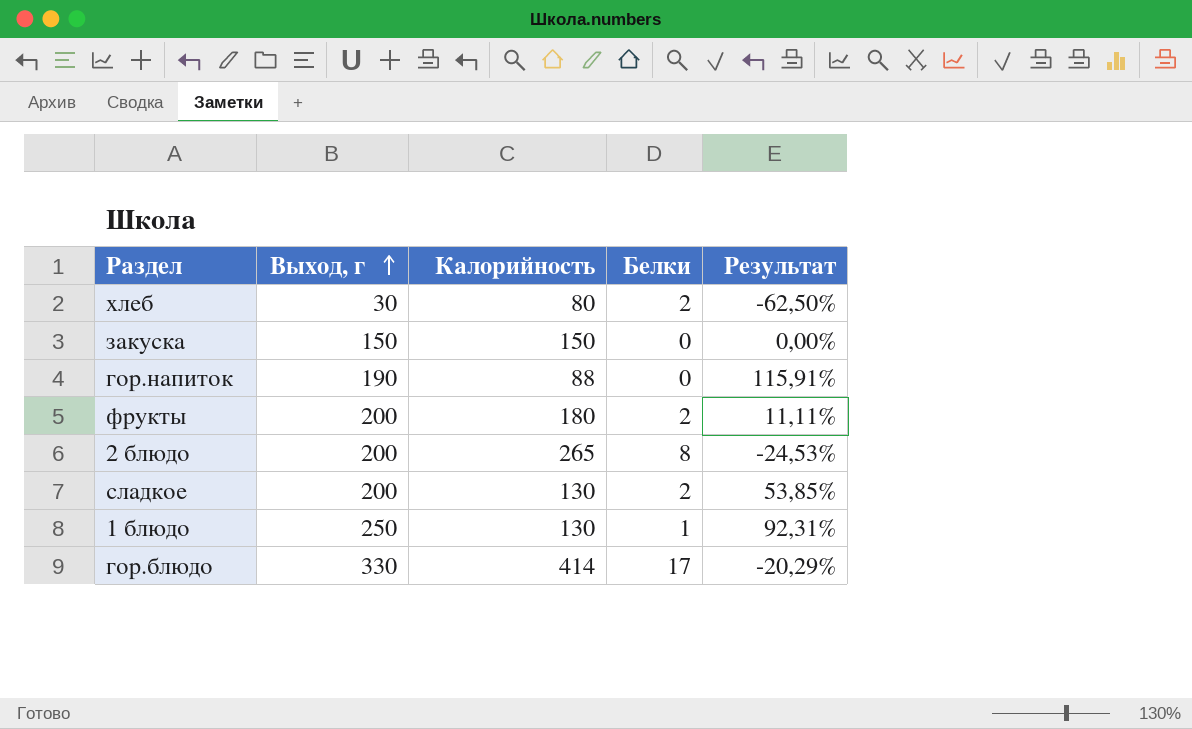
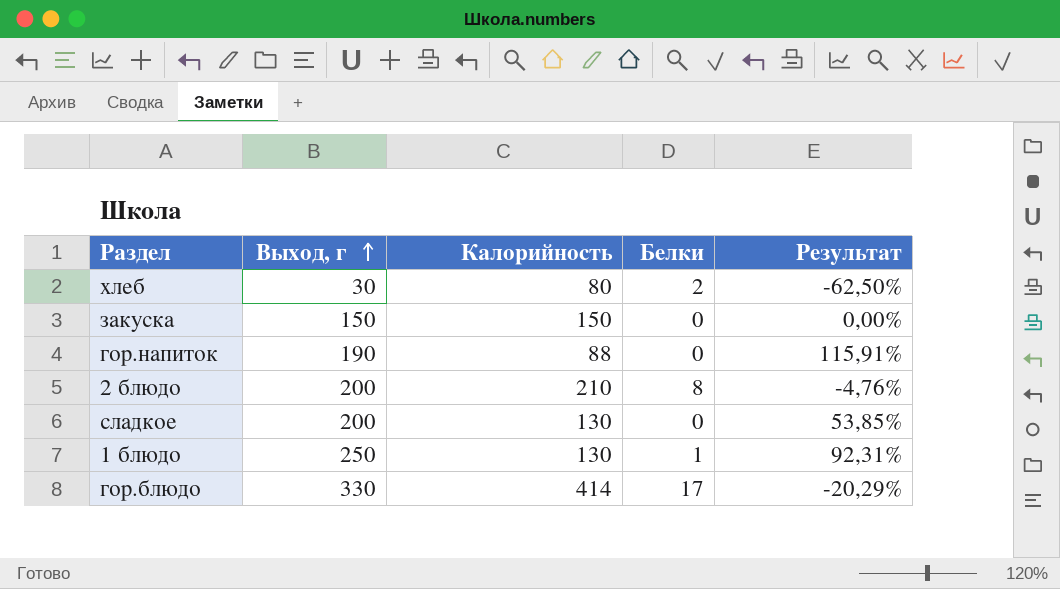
row фрукты: 200 | 180 | 2 | 11,11% -> none
2 блюдо | Калорийность: 265 -> 210
2 блюдо | Результат: -24,53% -> -4,76%
сладкое | Белки: 2 -> 0

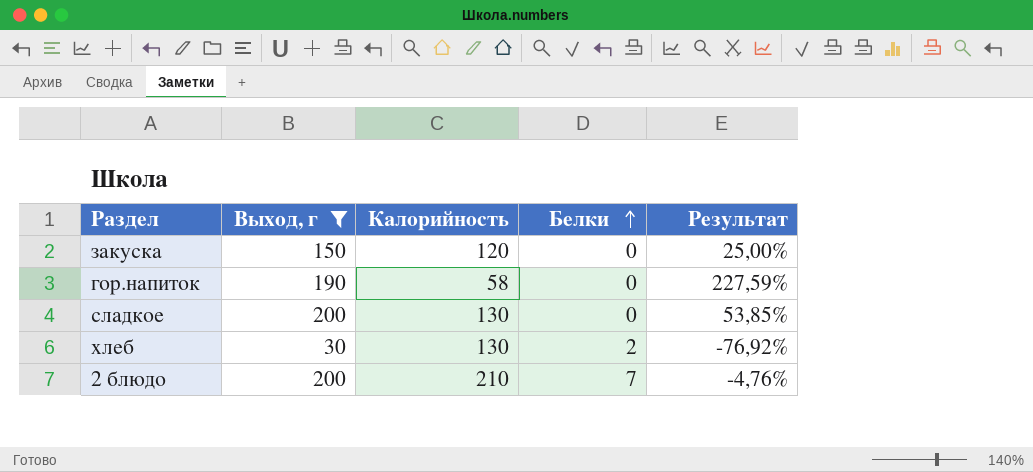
filter: none -> Выход, г <= 200
row order: Выход, г ascending -> Белки ascending
закуска | Калорийность: 150 -> 120
закуска | Результат: 0,00% -> 25,00%
гор.напиток | Калорийность: 88 -> 58
гор.напиток | Результат: 115,91% -> 227,59%
хлеб | Калорийность: 80 -> 130
хлеб | Результат: -62,50% -> -76,92%
2 блюдо | Белки: 8 -> 7

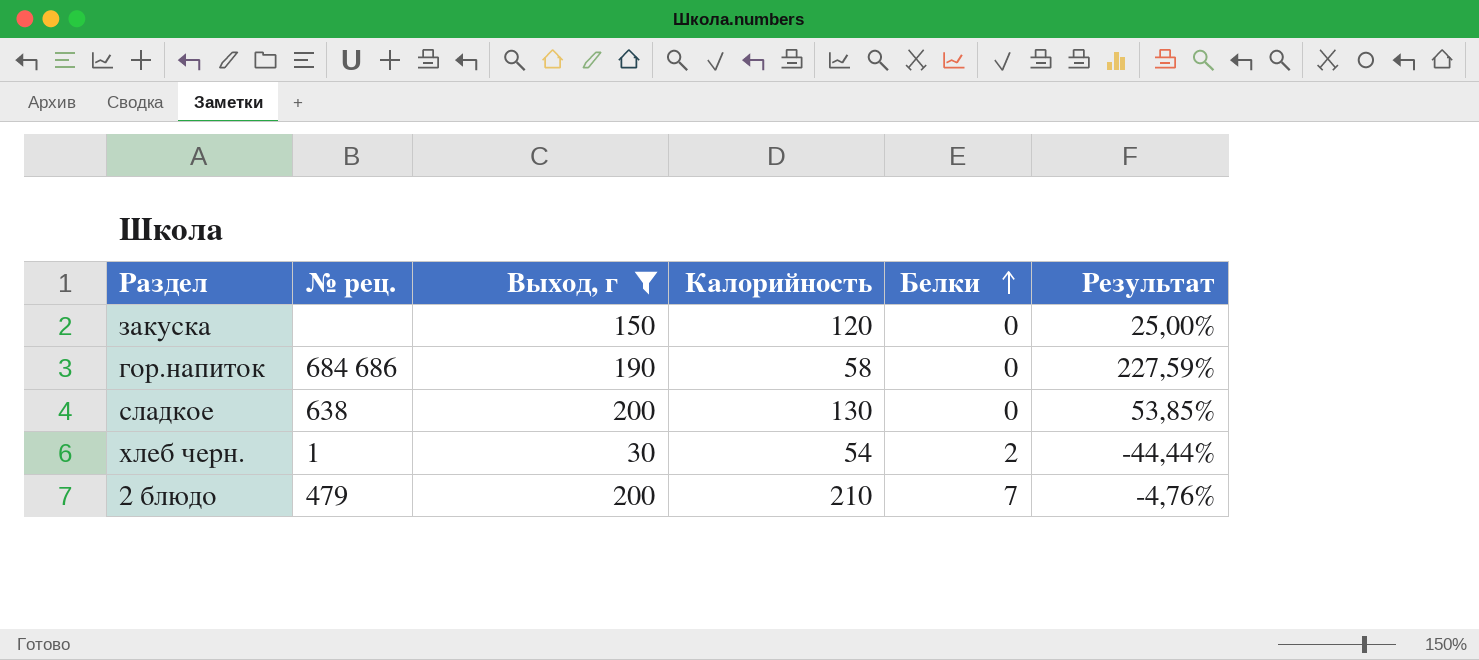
column № рец. | position: none -> 2
row хлеб: 30 | 130 | 2 | -76,92% -> none
row хлеб черн.: none -> 1 | 30 | 54 | 2 | -44,44%

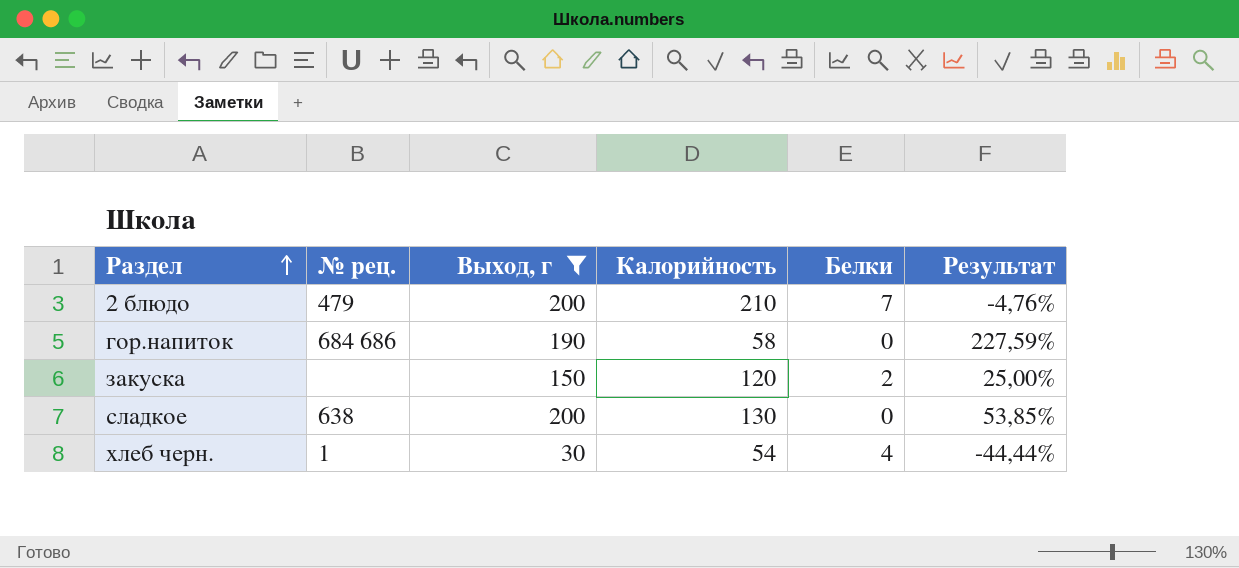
row order: Белки ascending -> Раздел ascending
закуска | Белки: 0 -> 2
хлеб черн. | Белки: 2 -> 4

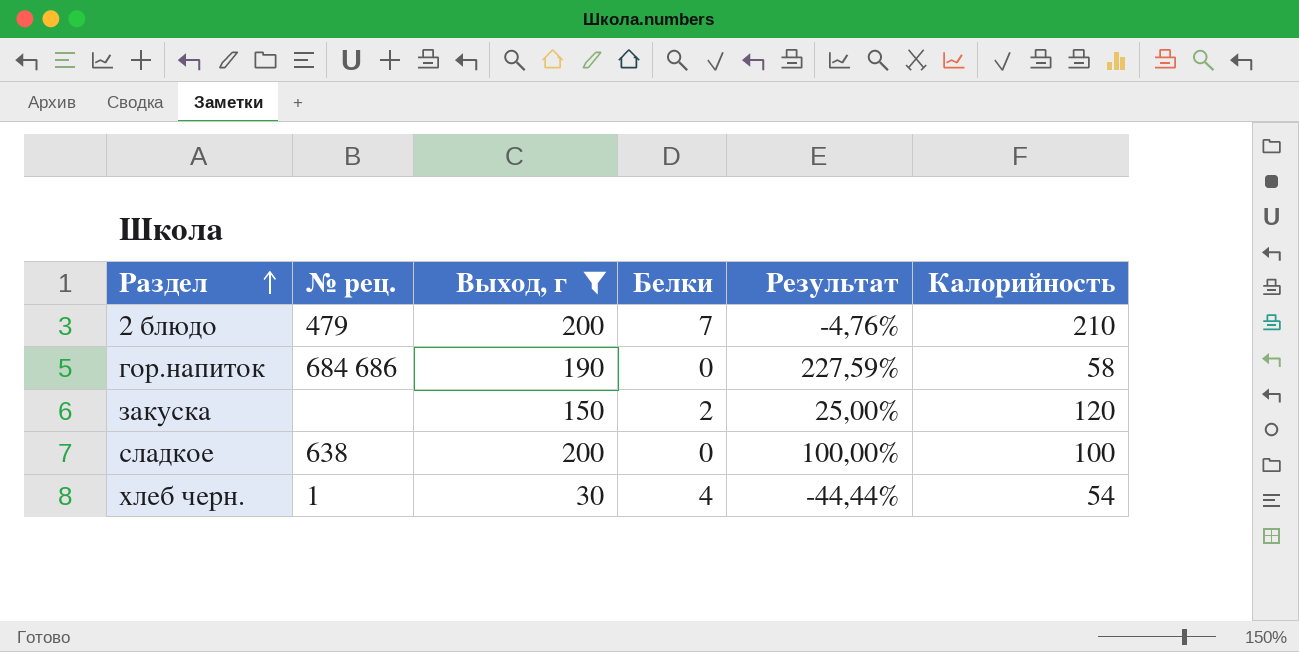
column Калорийность | position: 4 -> 6
сладкое | Результат: 53,85% -> 100,00%
сладкое | Калорийность: 130 -> 100

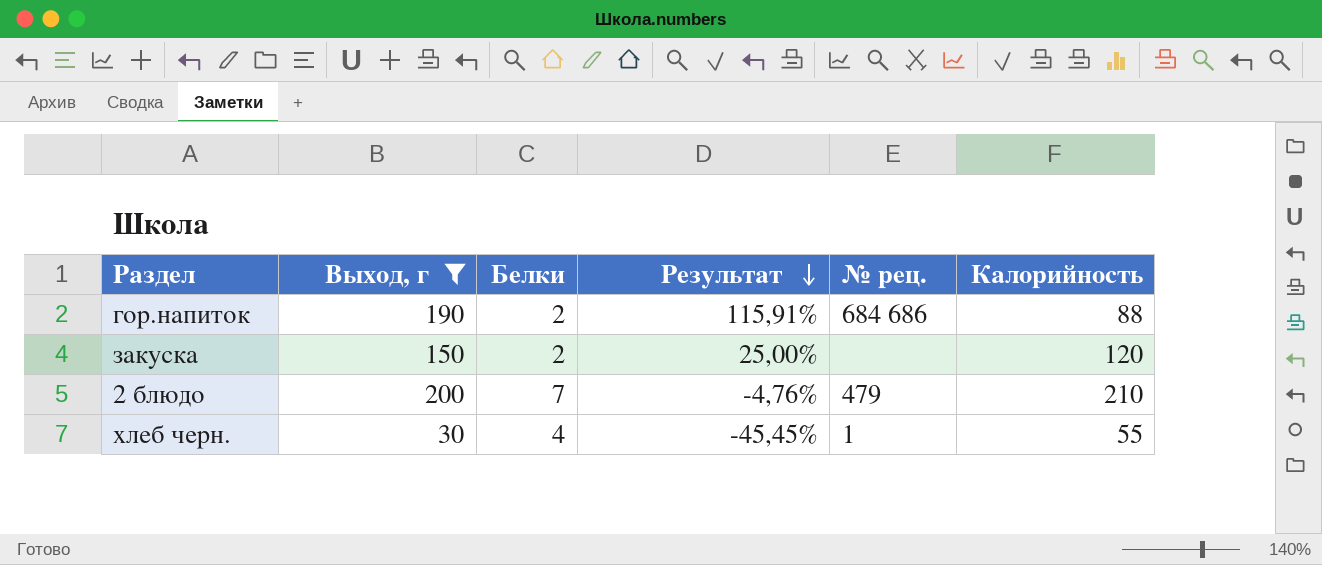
row order: Раздел ascending -> Результат descending
column № рец. | position: 2 -> 5
row сладкое: 638 | 200 | 0 | 100,00% | 100 -> none
гор.напиток | Белки: 0 -> 2
гор.напиток | Результат: 227,59% -> 115,91%
гор.напиток | Калорийность: 58 -> 88
хлеб черн. | Результат: -44,44% -> -45,45%
хлеб черн. | Калорийность: 54 -> 55

